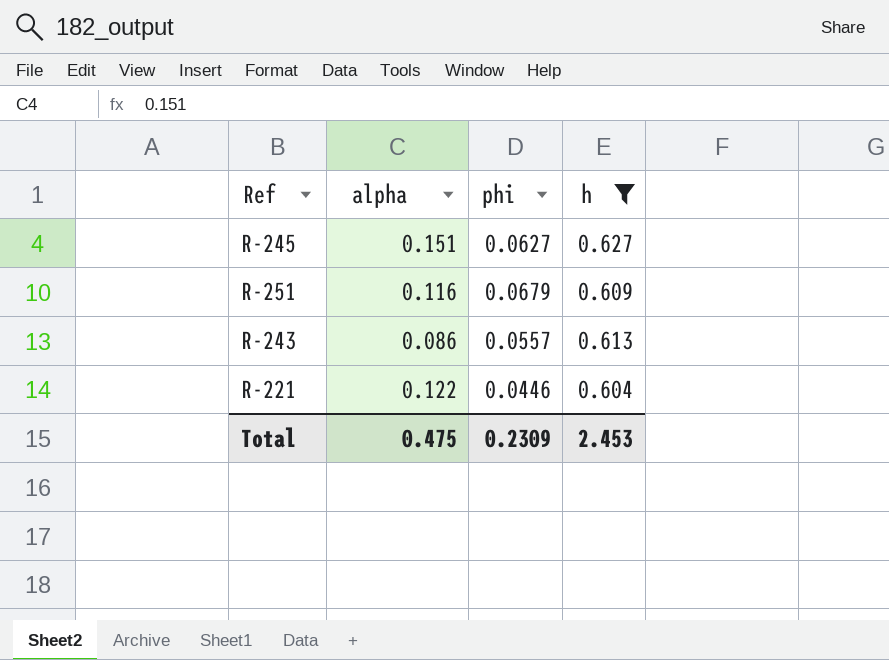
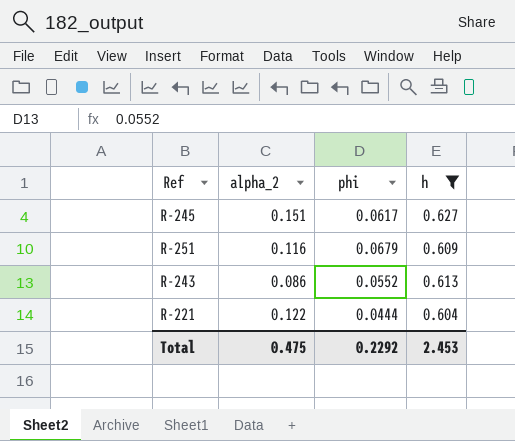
column name: alpha -> alpha_2
R-245 | phi: 0.0627 -> 0.0617
R-243 | phi: 0.0557 -> 0.0552
R-221 | phi: 0.0446 -> 0.0444
Total | phi: 0.2309 -> 0.2292

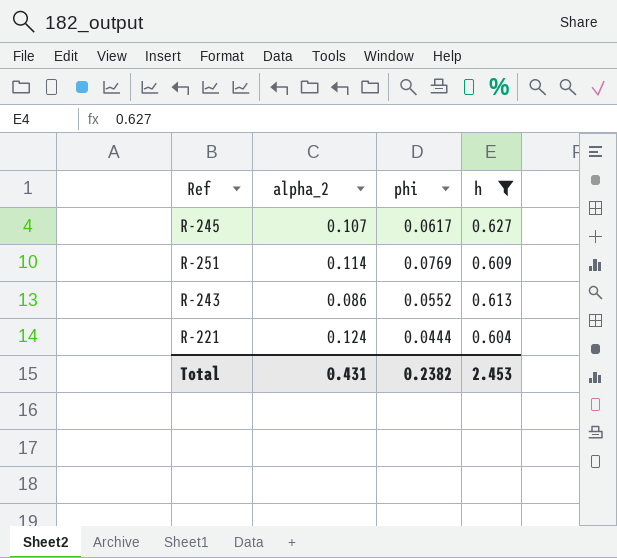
R-245 | alpha_2: 0.151 -> 0.107
R-251 | alpha_2: 0.116 -> 0.114
R-251 | phi: 0.0679 -> 0.0769
R-221 | alpha_2: 0.122 -> 0.124
Total | alpha_2: 0.475 -> 0.431
Total | phi: 0.2292 -> 0.2382

